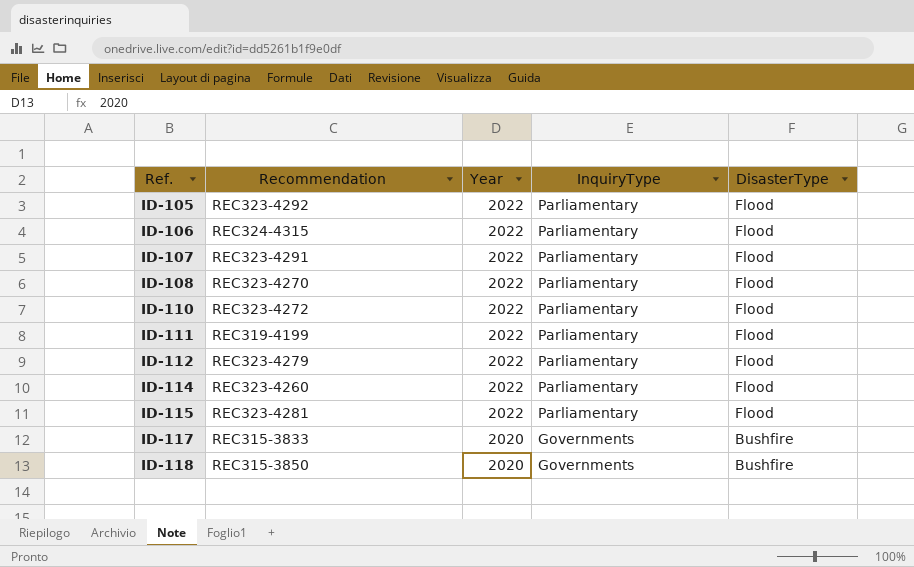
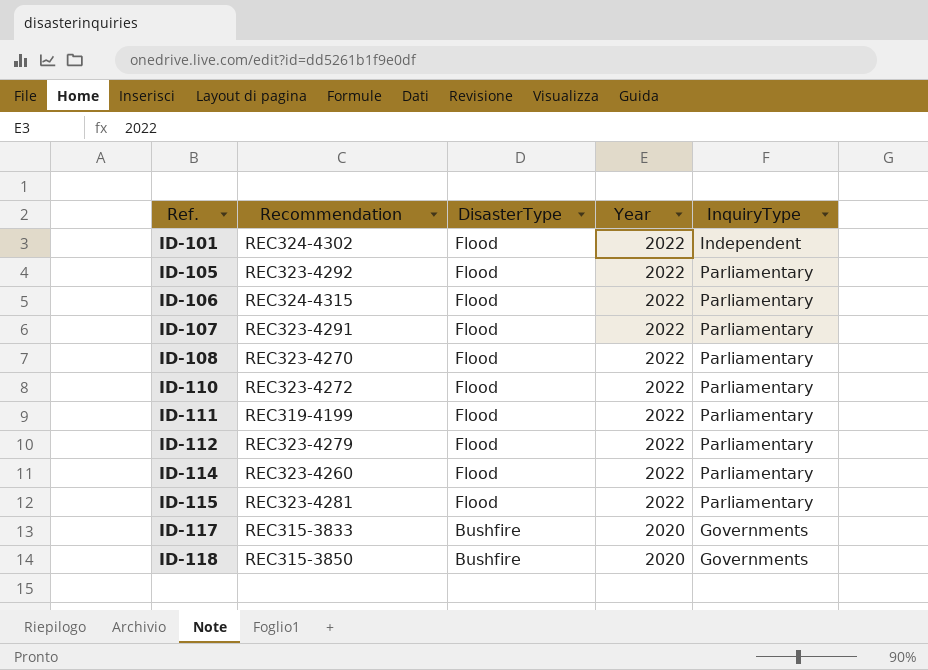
column DisasterType | position: 5 -> 3
row ID-101: none -> REC324-4302 | Flood | 2022 | Independent

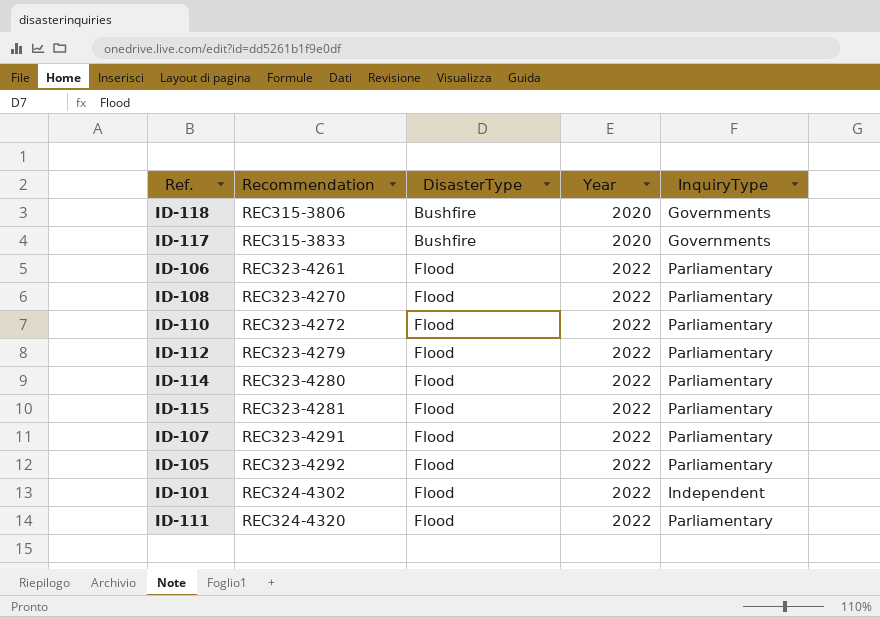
row order: Ref. ascending -> Recommendation ascending
ID-118 | Recommendation: REC315-3850 -> REC315-3806
ID-106 | Recommendation: REC324-4315 -> REC323-4261
ID-114 | Recommendation: REC323-4260 -> REC323-4280
ID-111 | Recommendation: REC319-4199 -> REC324-4320

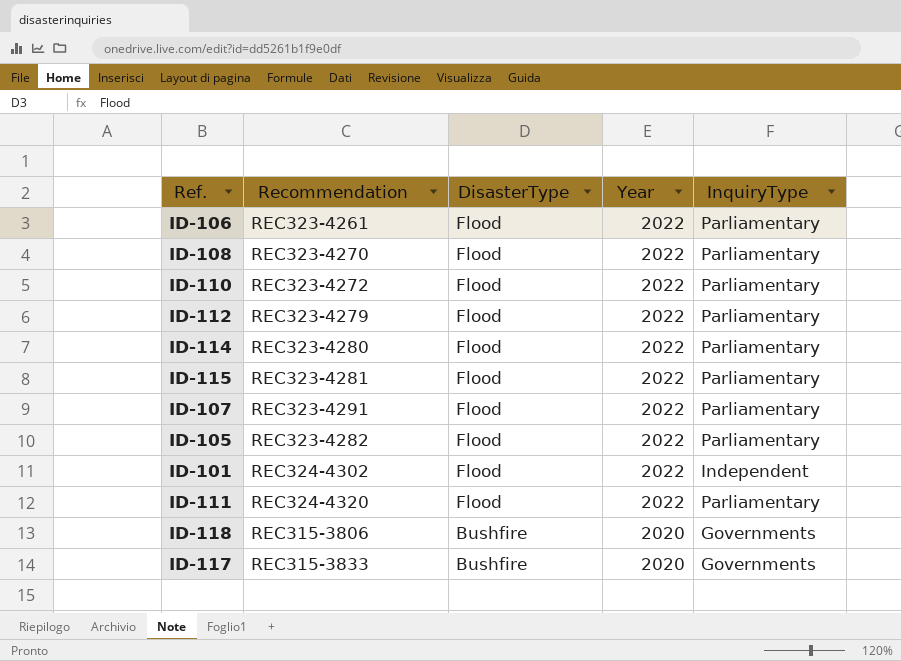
row order: Recommendation ascending -> DisasterType descending
ID-105 | Recommendation: REC323-4292 -> REC323-4282

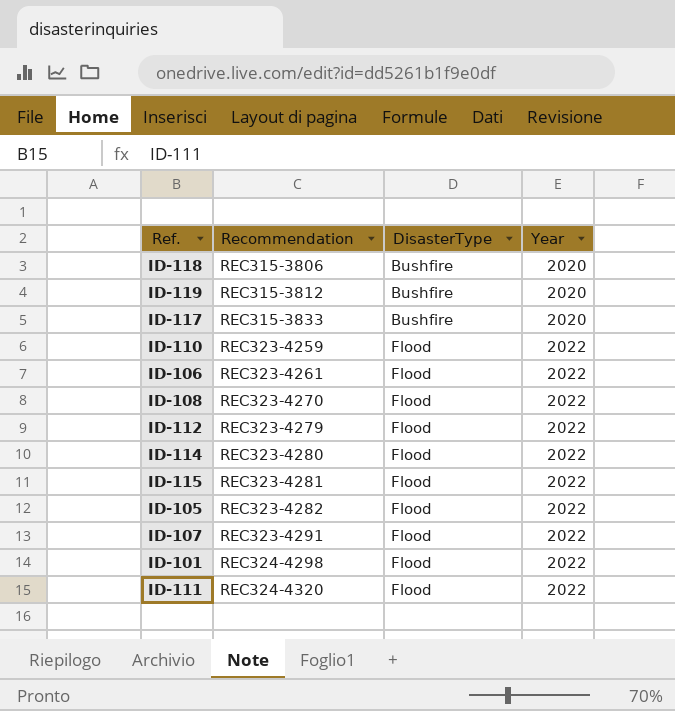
row order: DisasterType descending -> Recommendation ascending
column InquiryType | position: 5 -> none
row ID-119: none -> REC315-3812 | Bushfire | 2020
ID-110 | Recommendation: REC323-4272 -> REC323-4259
ID-101 | Recommendation: REC324-4302 -> REC324-4298

